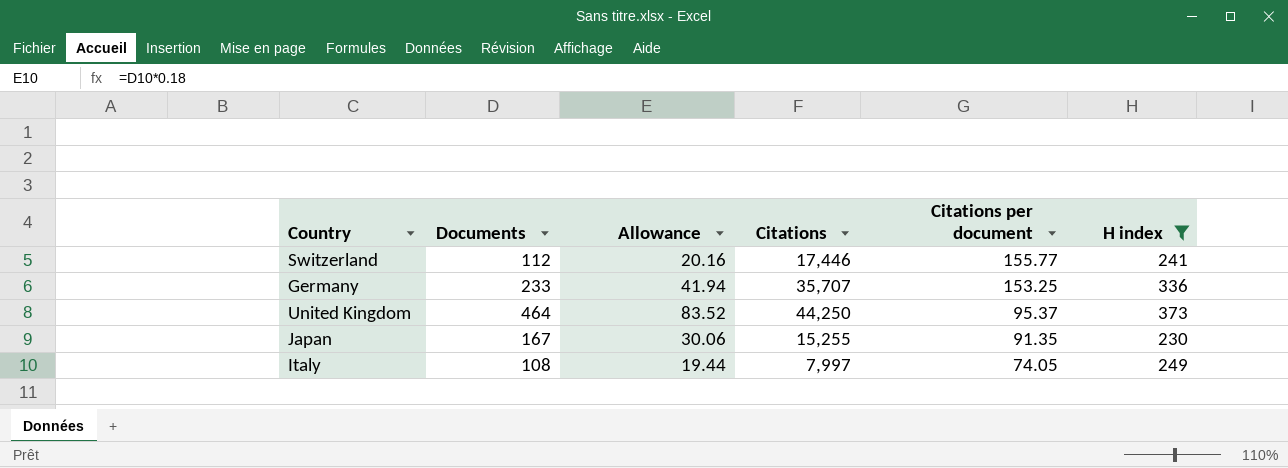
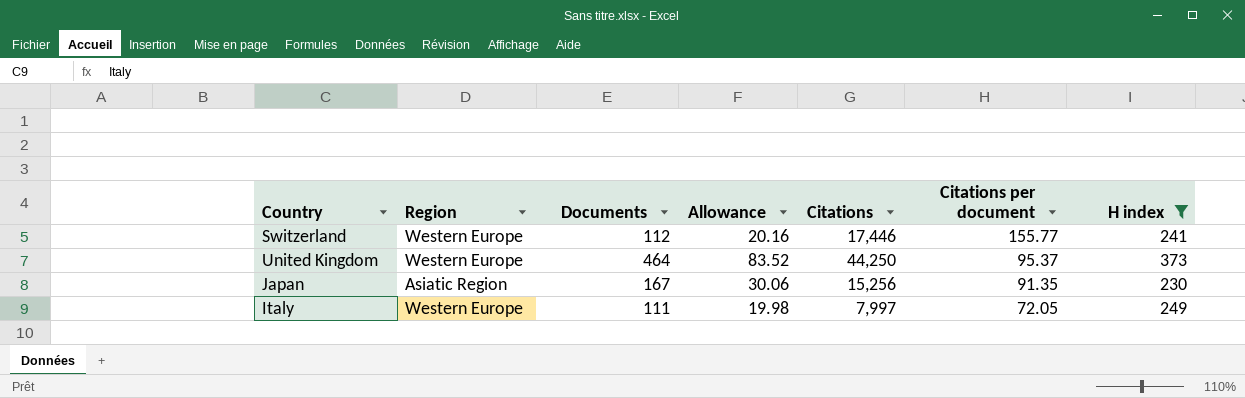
column Region | position: none -> 2
row Germany: 233 | 41.94 | 35,707 | 153.25 | 336 -> none
Japan | Citations: 15,255 -> 15,256
Italy | Documents: 108 -> 111
Italy | Allowance: 19.44 -> 19.98
Italy | Citations per document: 74.05 -> 72.05

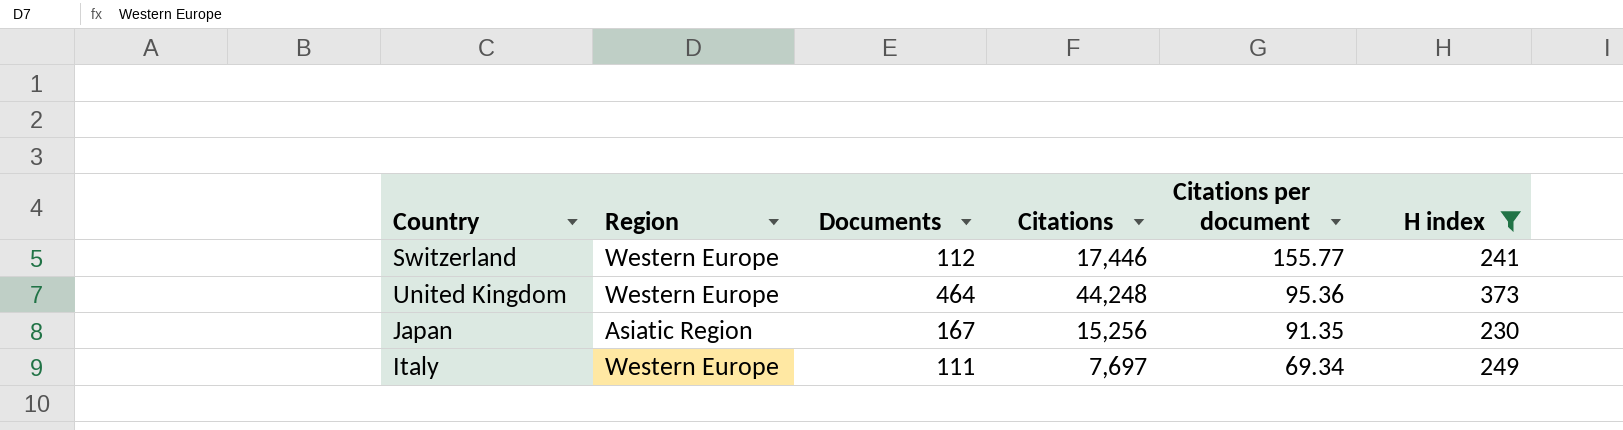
column Allowance | formula: [Documents] * 0.18 -> none
United Kingdom | Citations: 44,250 -> 44,248
United Kingdom | Citations per document: 95.37 -> 95.36
Italy | Citations: 7,997 -> 7,697
Italy | Citations per document: 72.05 -> 69.34

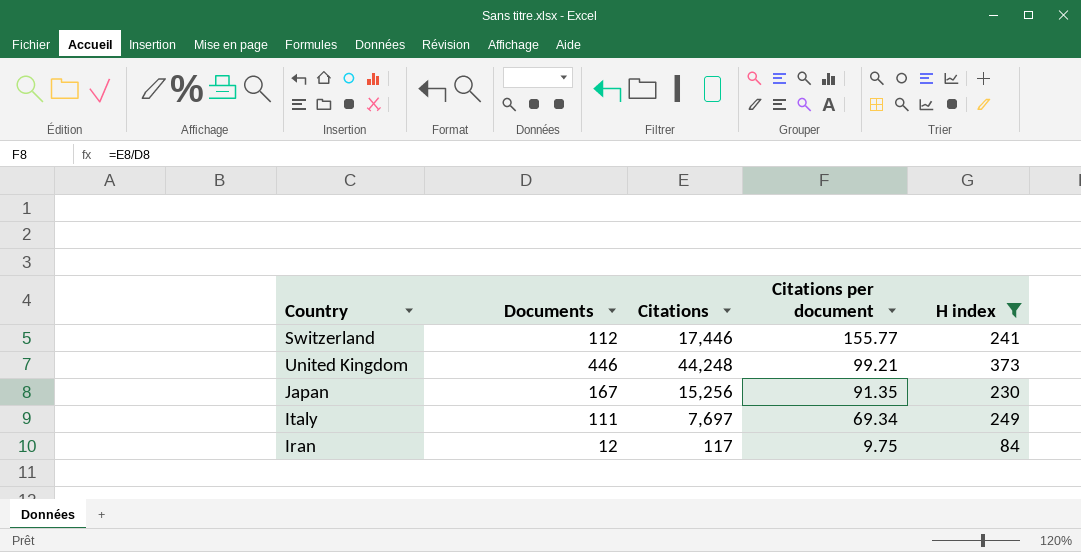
column Region | position: 2 -> none
United Kingdom | Documents: 464 -> 446
United Kingdom | Citations per document: 95.36 -> 99.21
row Iran: none -> 12 | 117 | 9.75 | 84

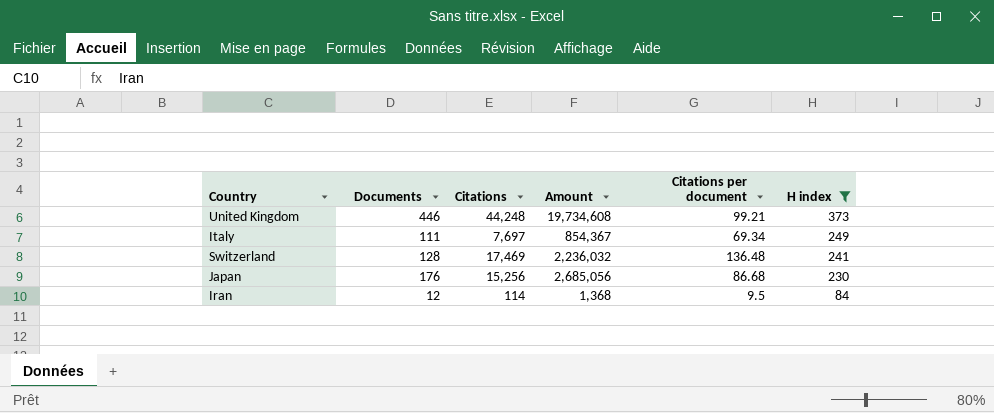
row order: Citations per document descending -> H index descending
column Amount | formula: none -> [Documents] * [Citations]
Switzerland | Documents: 112 -> 128
Switzerland | Citations: 17,446 -> 17,469
Switzerland | Citations per document: 155.77 -> 136.48
Japan | Documents: 167 -> 176
Japan | Citations per document: 91.35 -> 86.68
Iran | Citations: 117 -> 114
Iran | Citations per document: 9.75 -> 9.5

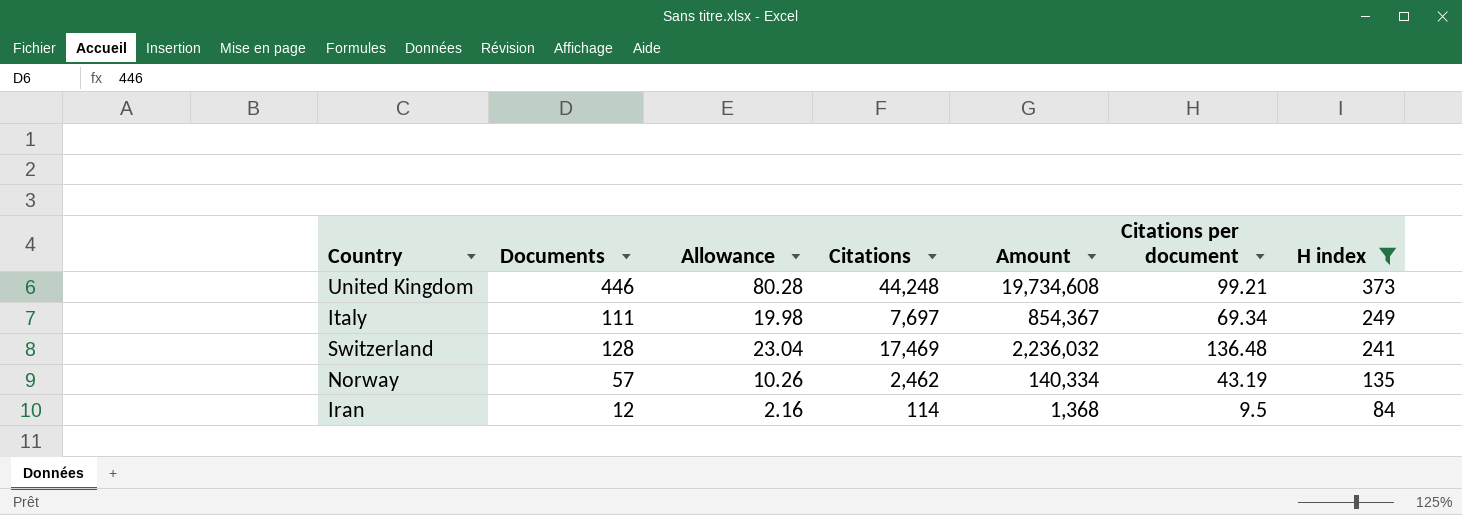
column Allowance | formula: none -> [Documents] * 0.18
row Japan: 176 | 15,256 | 2,685,056 | 86.68 | 230 -> none
row Norway: none -> 57 | 10.26 | 2,462 | 140,334 | 43.19 | 135

